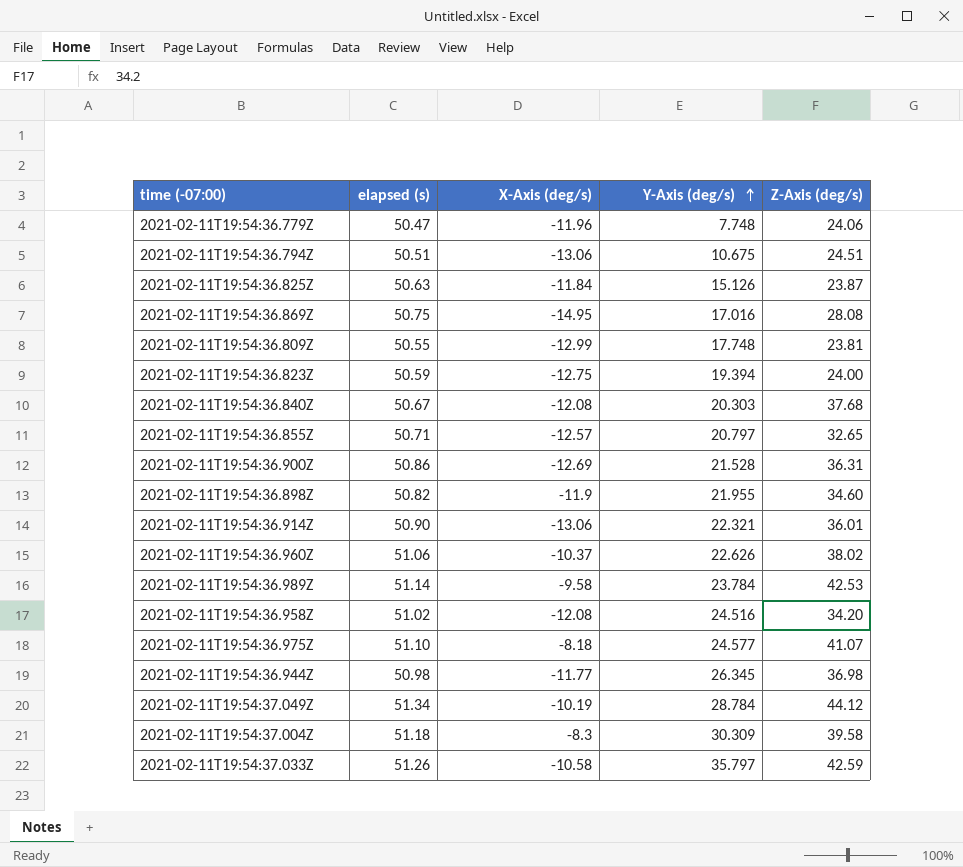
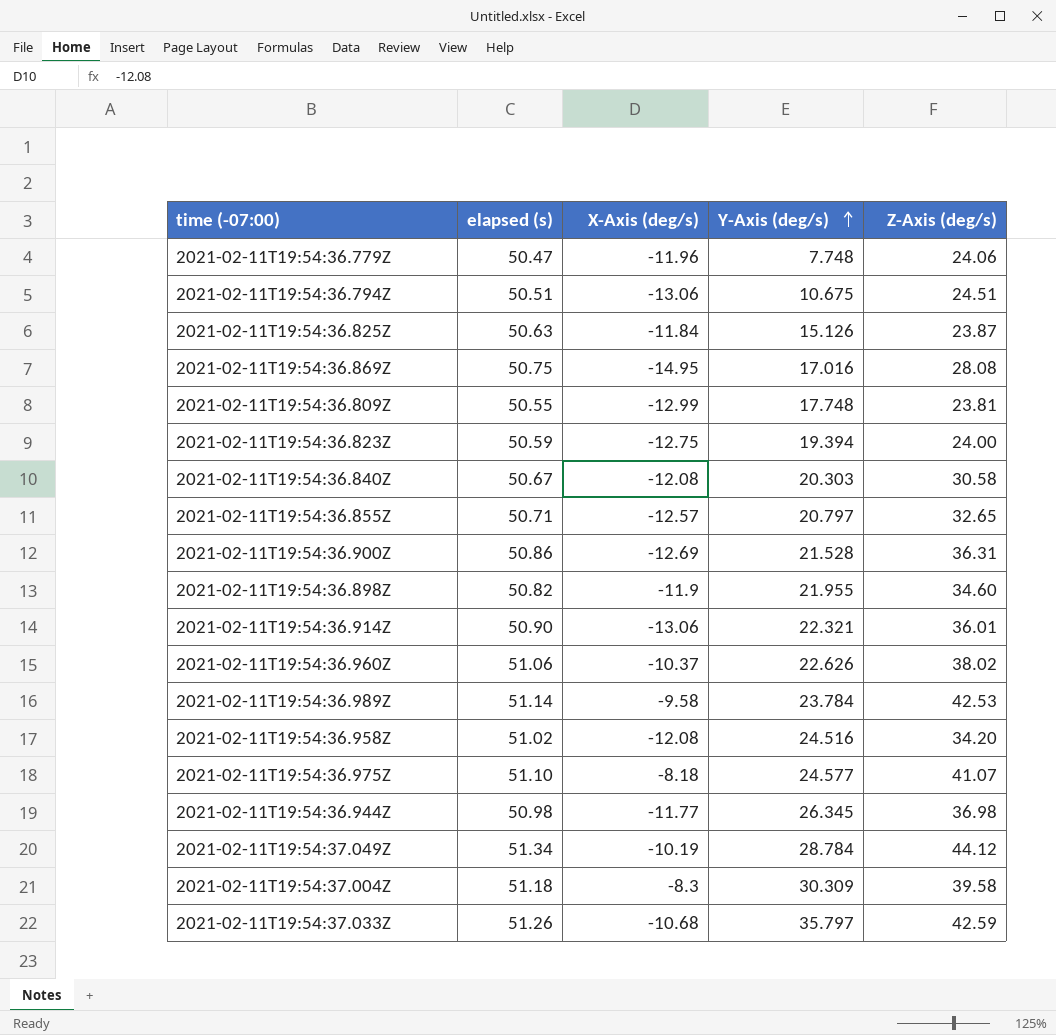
2021-02-11T19:54:36.840Z | Z-Axis (deg/s): 37.68 -> 30.58
2021-02-11T19:54:37.033Z | X-Axis (deg/s): -10.58 -> -10.68

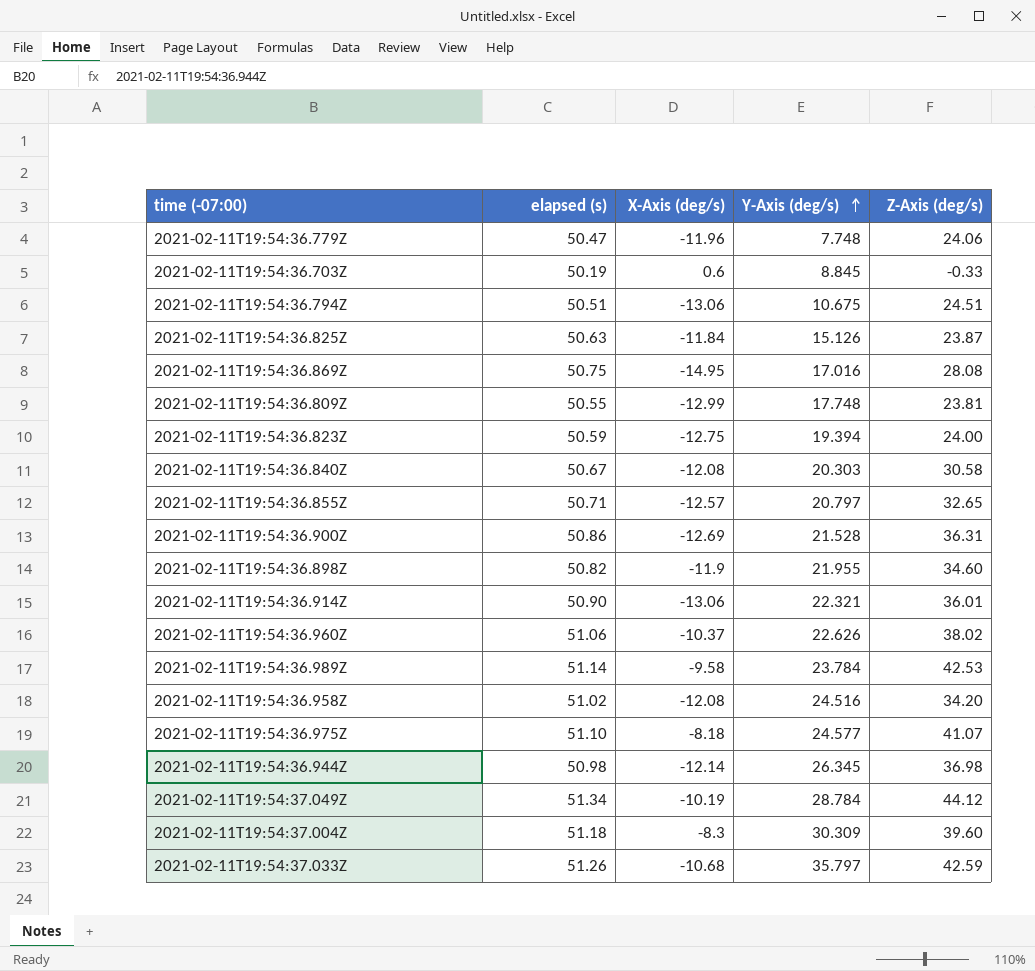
row 2021-02-11T19:54:36.703Z: none -> 50.19 | 0.6 | 8.845 | -0.33
2021-02-11T19:54:36.944Z | X-Axis (deg/s): -11.77 -> -12.14
2021-02-11T19:54:37.004Z | Z-Axis (deg/s): 39.58 -> 39.60

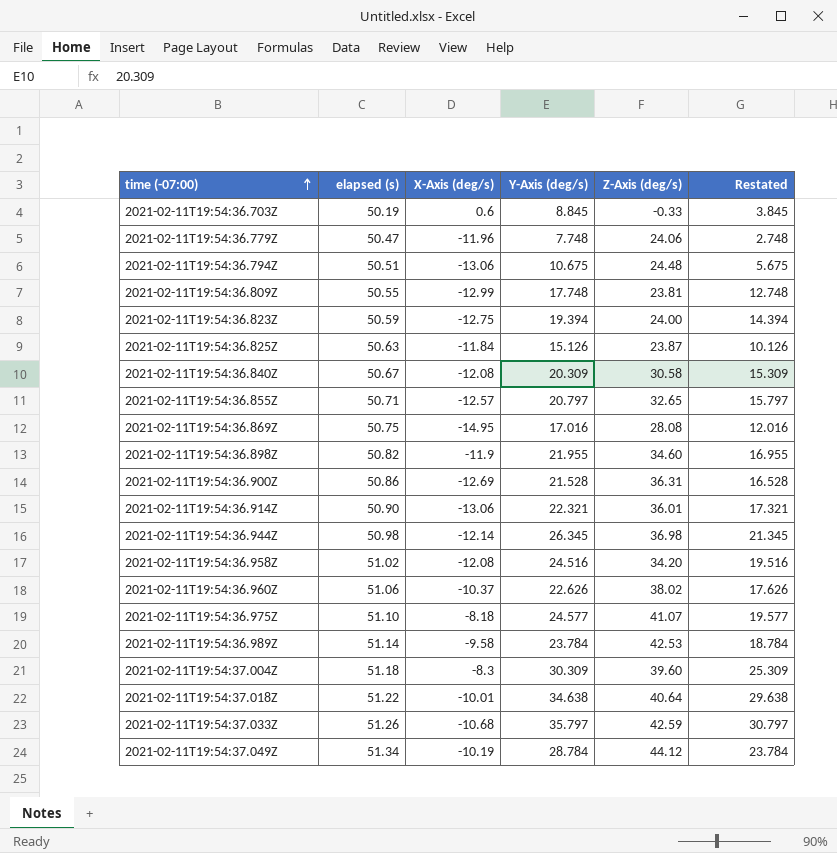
row order: Y-Axis (deg/s) ascending -> time (-07:00) ascending
column Restated | formula: none -> [Y-Axis (deg/s)] - 5
2021-02-11T19:54:36.794Z | Z-Axis (deg/s): 24.51 -> 24.48
2021-02-11T19:54:36.840Z | Y-Axis (deg/s): 20.303 -> 20.309
row 2021-02-11T19:54:37.018Z: none -> 51.22 | -10.01 | 34.638 | 40.64 | 29.638

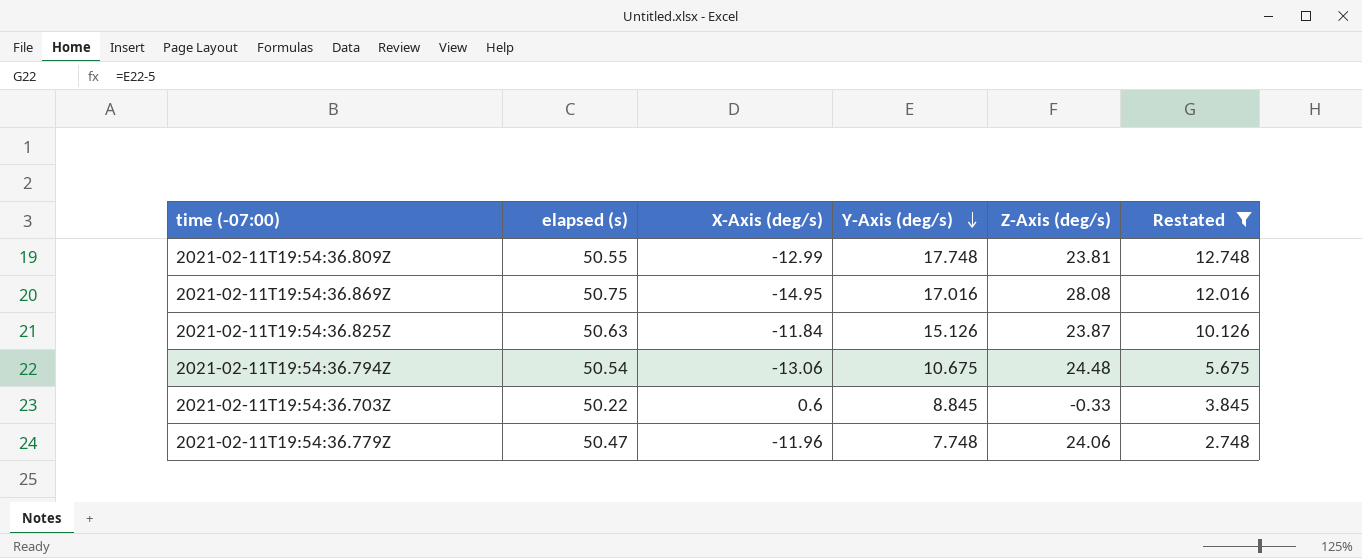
filter: none -> Restated <= 12.748
row order: time (-07:00) ascending -> Y-Axis (deg/s) descending
2021-02-11T19:54:36.794Z | elapsed (s): 50.51 -> 50.54
2021-02-11T19:54:36.703Z | elapsed (s): 50.19 -> 50.22

